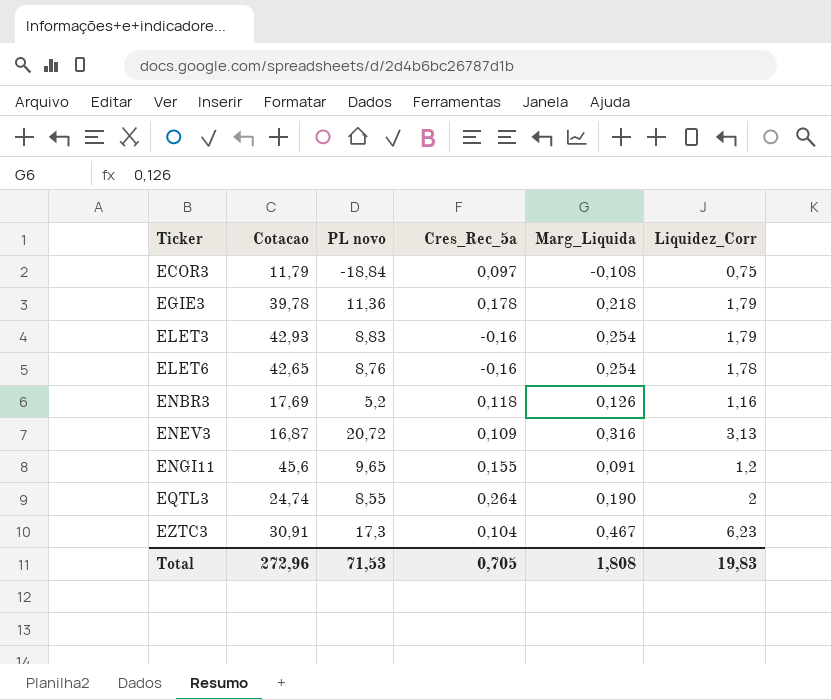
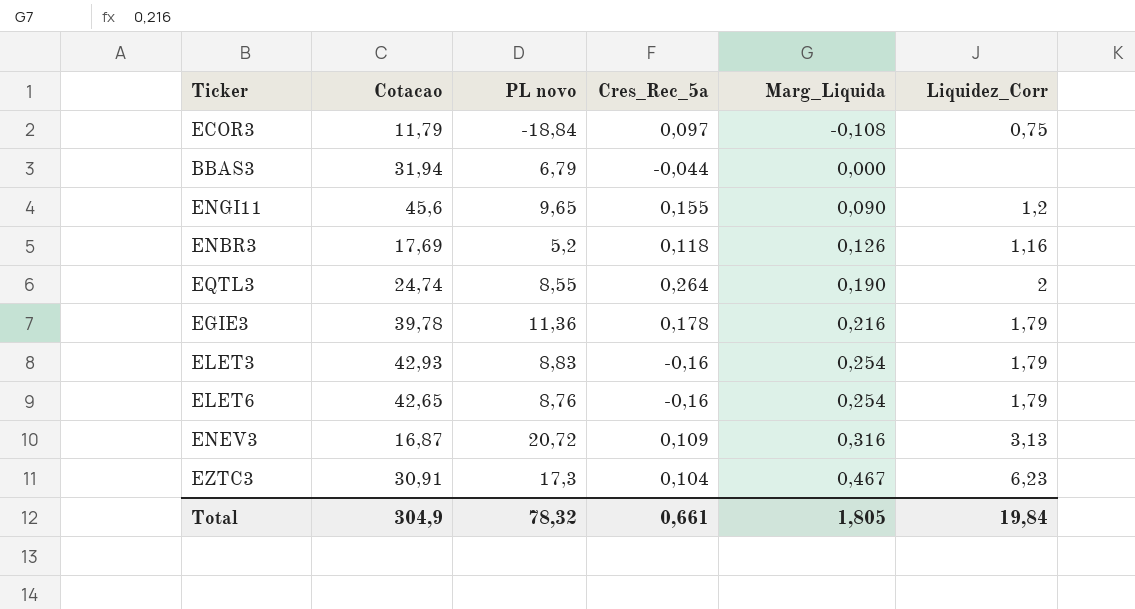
row order: Ticker ascending -> Marg_Liquida ascending
row BBAS3: none -> 31,94 | 6,79 | -0,044 | 0,000 | none
ENGI11 | Marg_Liquida: 0,091 -> 0,090
EGIE3 | Marg_Liquida: 0,218 -> 0,216
ELET6 | Liquidez_Corr: 1,78 -> 1,79
Total | Cotacao: 272,96 -> 304,9
Total | PL novo: 71,53 -> 78,32
Total | Cres_Rec_5a: 0,705 -> 0,661
Total | Marg_Liquida: 1,808 -> 1,805
Total | Liquidez_Corr: 19,83 -> 19,84

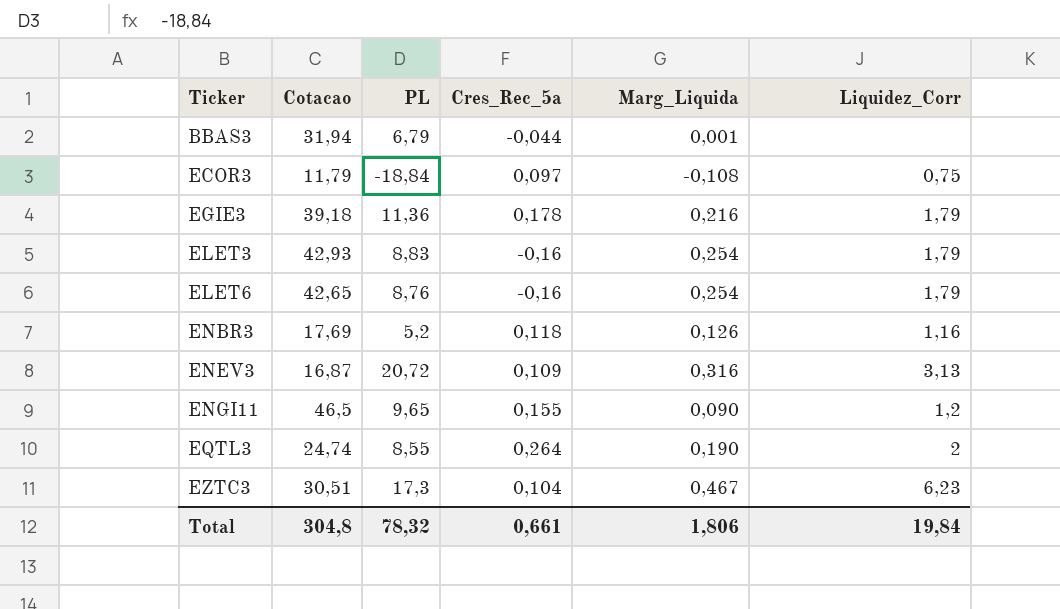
row order: Marg_Liquida ascending -> Ticker ascending
column name: PL novo -> PL
BBAS3 | Marg_Liquida: 0,000 -> 0,001
EGIE3 | Cotacao: 39,78 -> 39,18
ENGI11 | Cotacao: 45,6 -> 46,5
EZTC3 | Cotacao: 30,91 -> 30,51
Total | Cotacao: 304,9 -> 304,8
Total | Marg_Liquida: 1,805 -> 1,806

